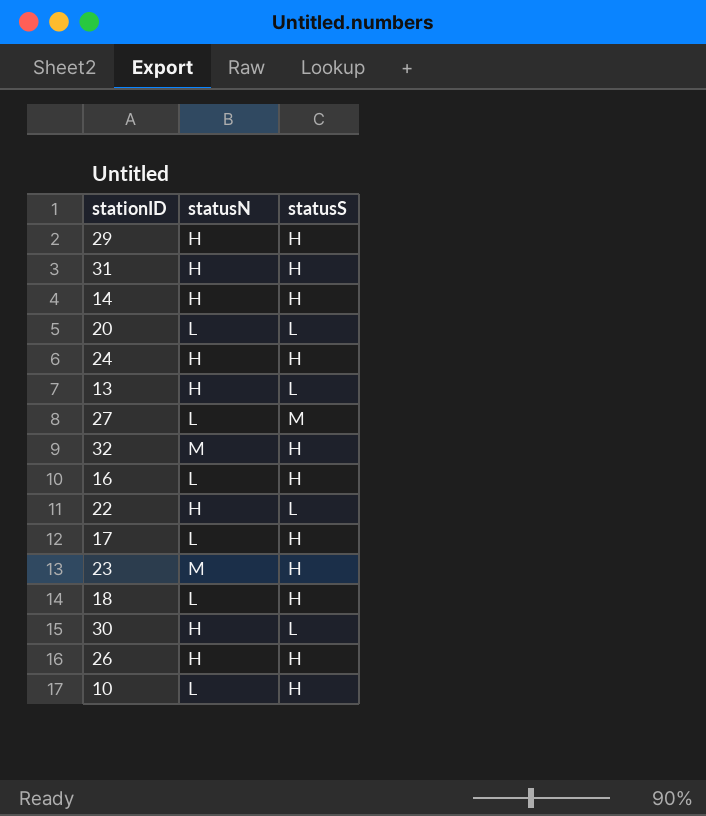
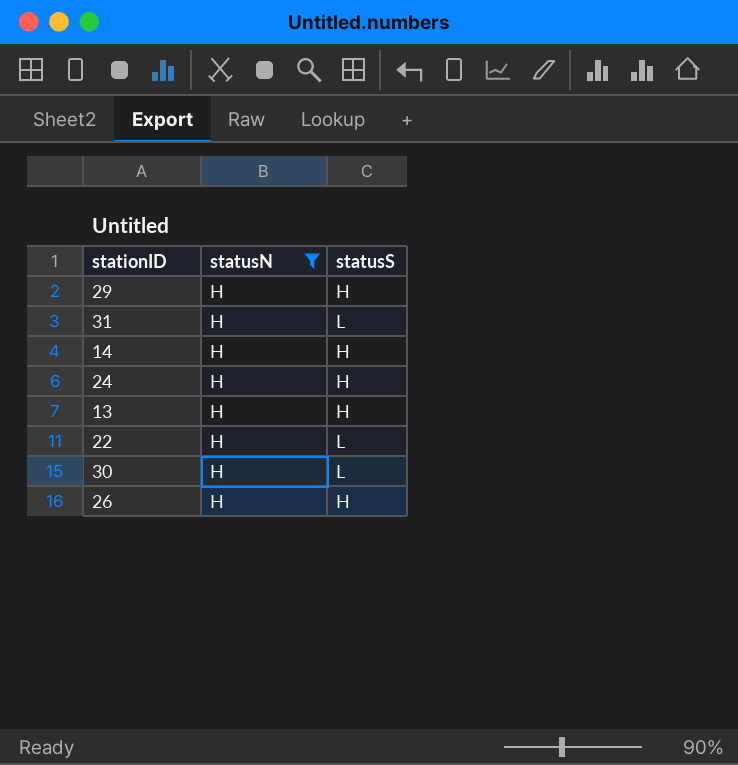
filter: none -> statusN = H
31 | statusS: H -> L
13 | statusS: L -> H

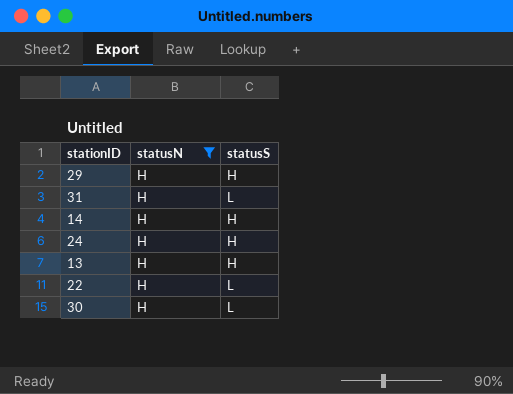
row 26: H | H -> none

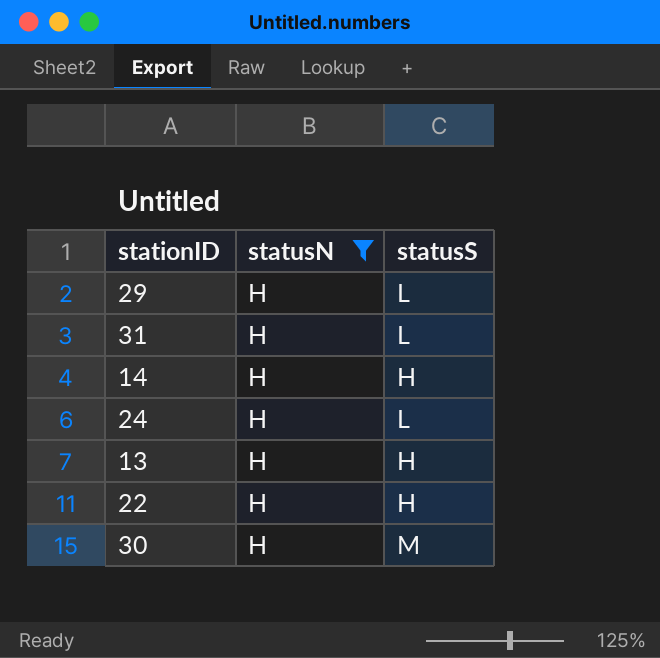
29 | statusS: H -> L
24 | statusS: H -> L
22 | statusS: L -> H
30 | statusS: L -> M

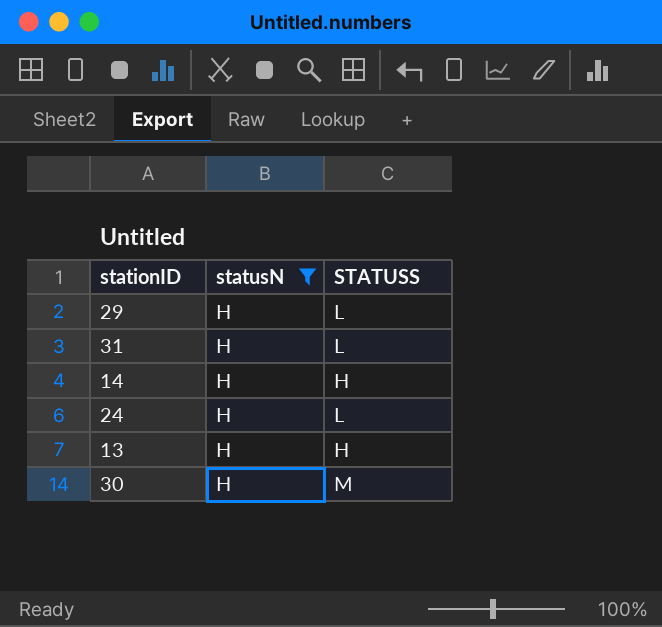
column name: statusS -> STATUSS
row 22: H | H -> none

